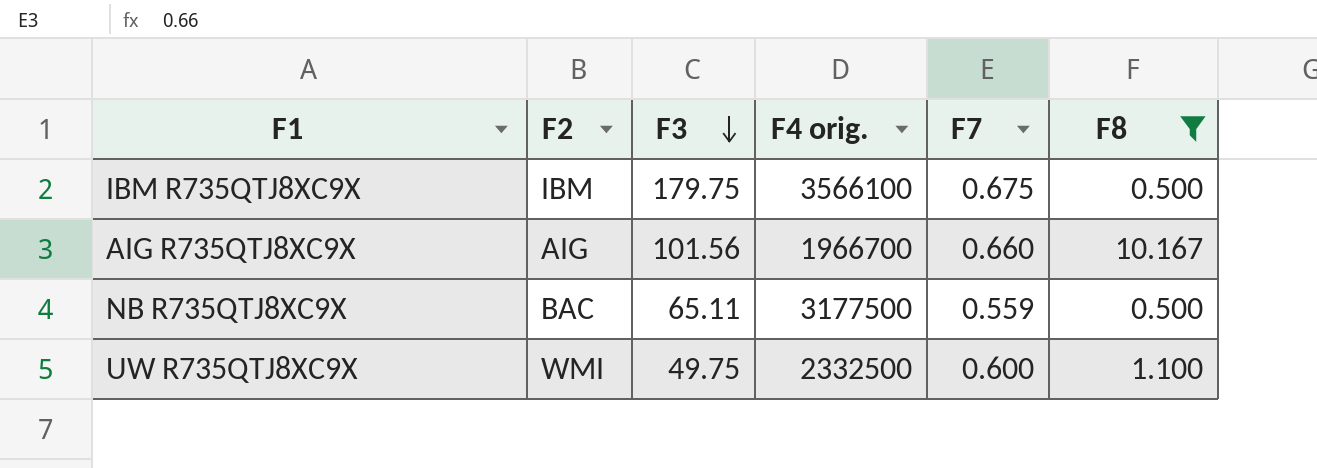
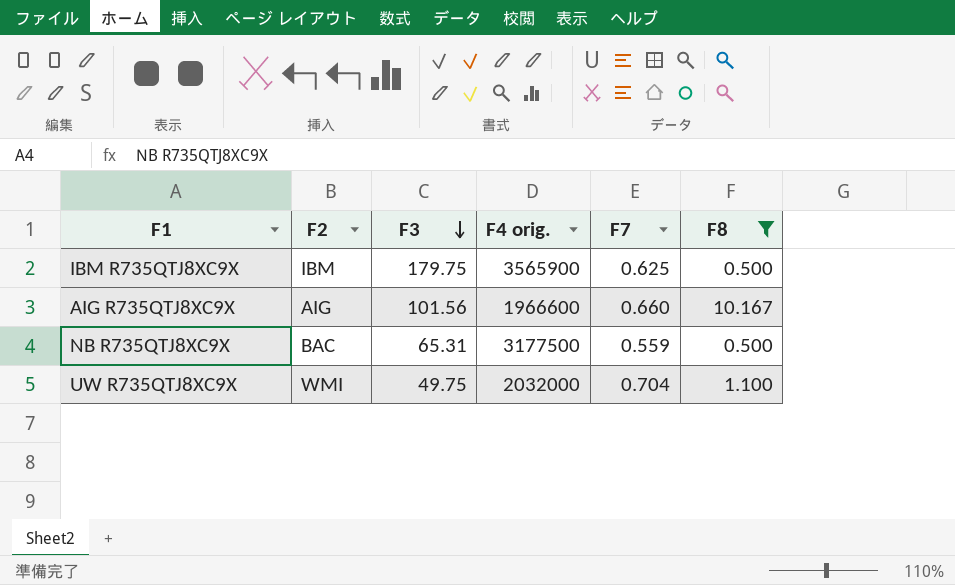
IBM R735QTJ8XC9X | F4 orig.: 3566100 -> 3565900
IBM R735QTJ8XC9X | F7: 0.675 -> 0.625
AIG R735QTJ8XC9X | F4 orig.: 1966700 -> 1966600
NB R735QTJ8XC9X | F3: 65.11 -> 65.31
UW R735QTJ8XC9X | F4 orig.: 2332500 -> 2032000
UW R735QTJ8XC9X | F7: 0.600 -> 0.704

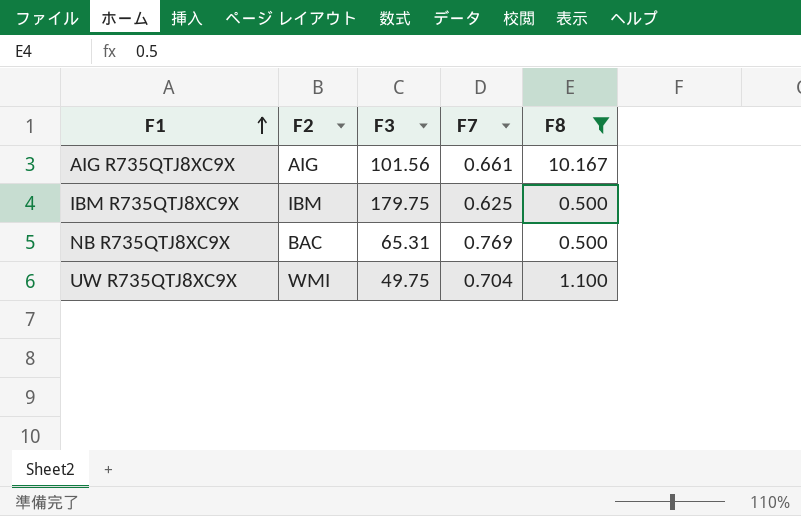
row order: F3 descending -> F1 ascending
column F4 orig. | position: 4 -> none
AIG R735QTJ8XC9X | F7: 0.660 -> 0.661
NB R735QTJ8XC9X | F7: 0.559 -> 0.769

